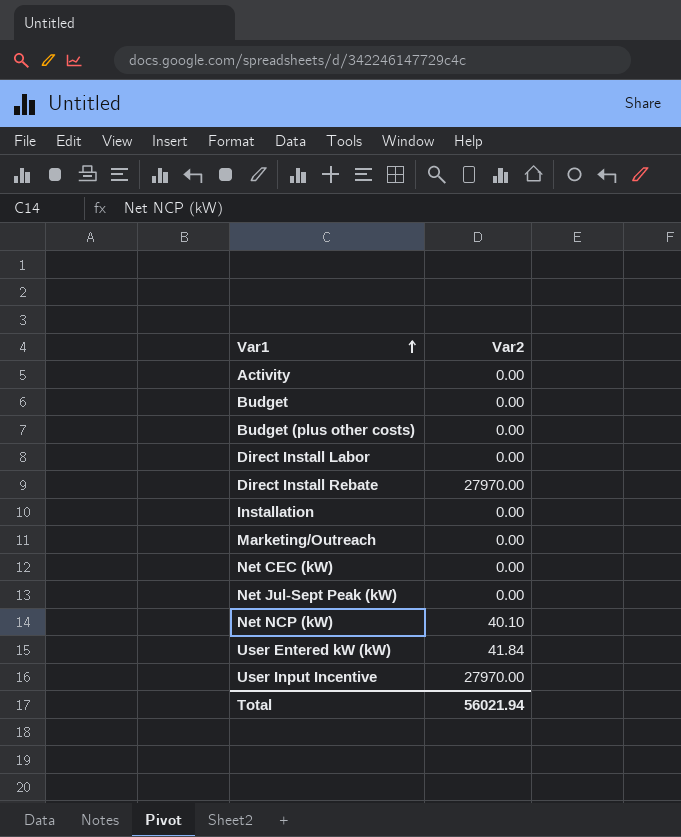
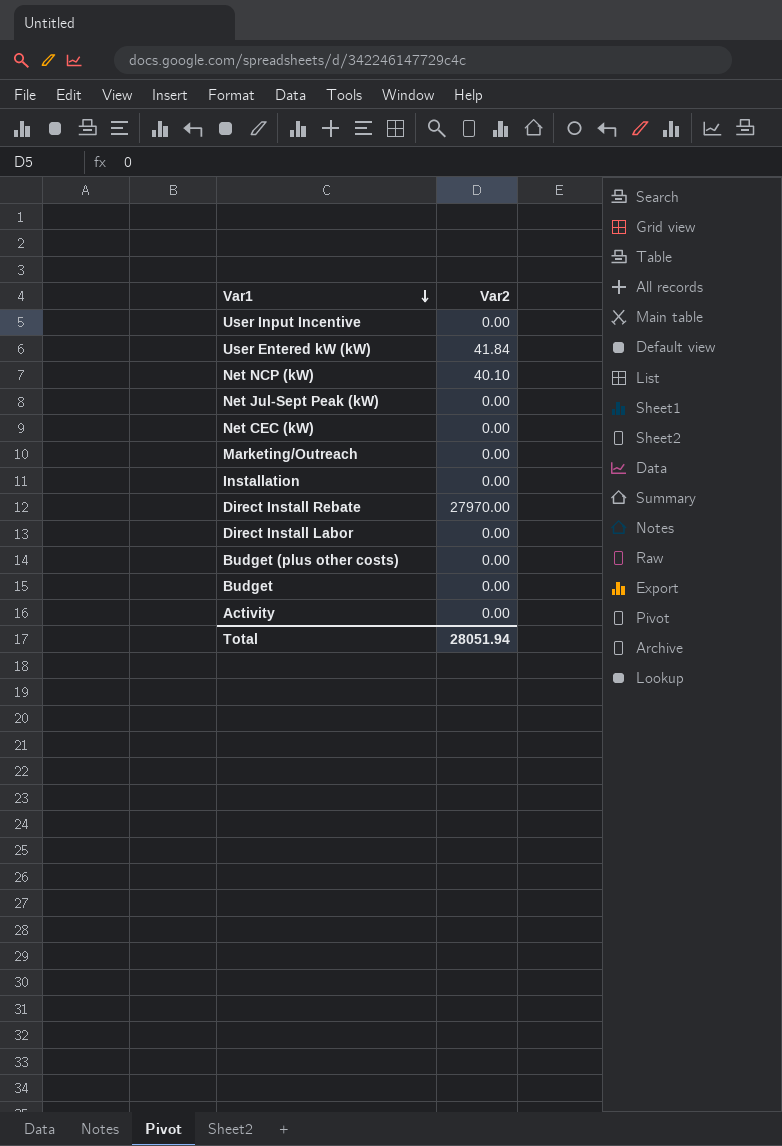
row order: Var1 ascending -> Var1 descending
User Input Incentive | Var2: 27970.00 -> 0.00
Total | Var2: 56021.94 -> 28051.94

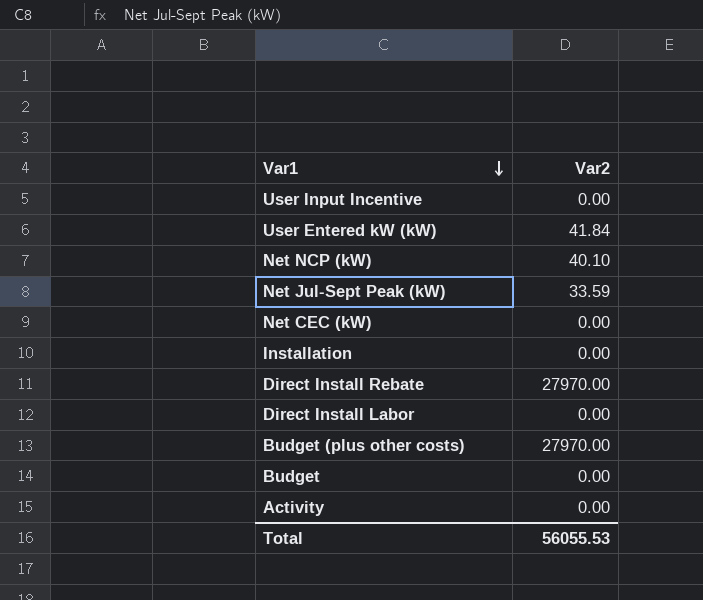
row Marketing/Outreach: 0.00 -> none
Net Jul-Sept Peak (kW) | Var2: 0.00 -> 33.59
Budget (plus other costs) | Var2: 0.00 -> 27970.00
Total | Var2: 28051.94 -> 56055.53

